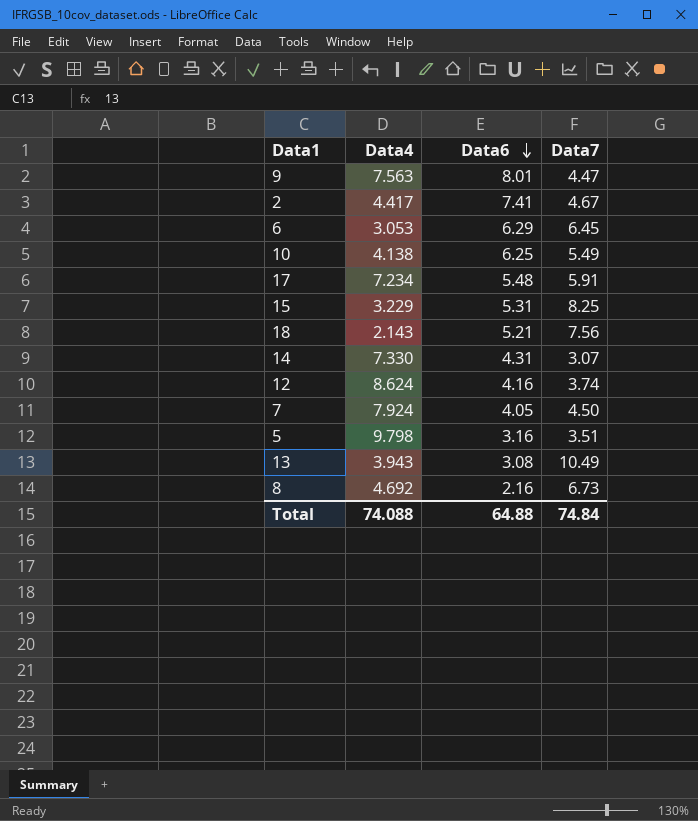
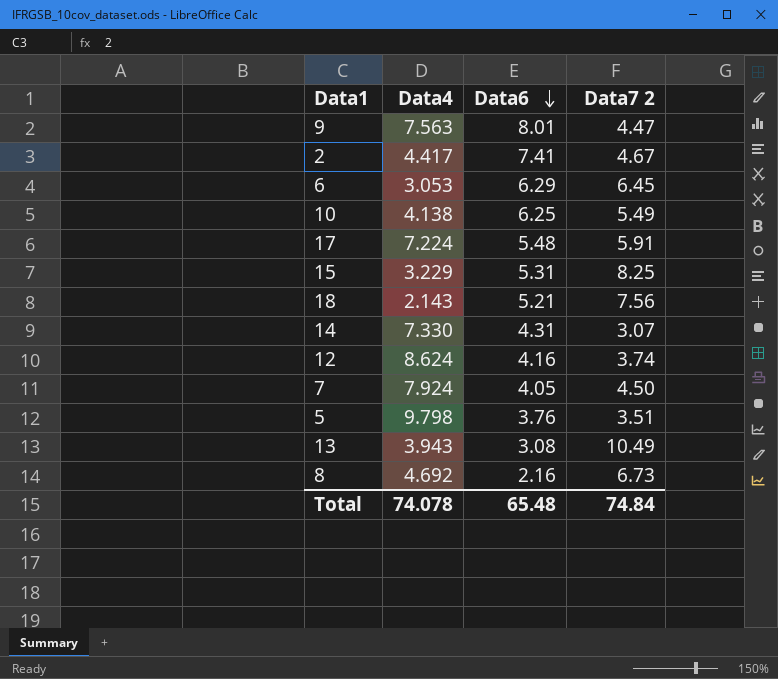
column name: Data7 -> Data7 2
17 | Data4: 7.234 -> 7.224
5 | Data6: 3.16 -> 3.76
Total | Data4: 74.088 -> 74.078
Total | Data6: 64.88 -> 65.48

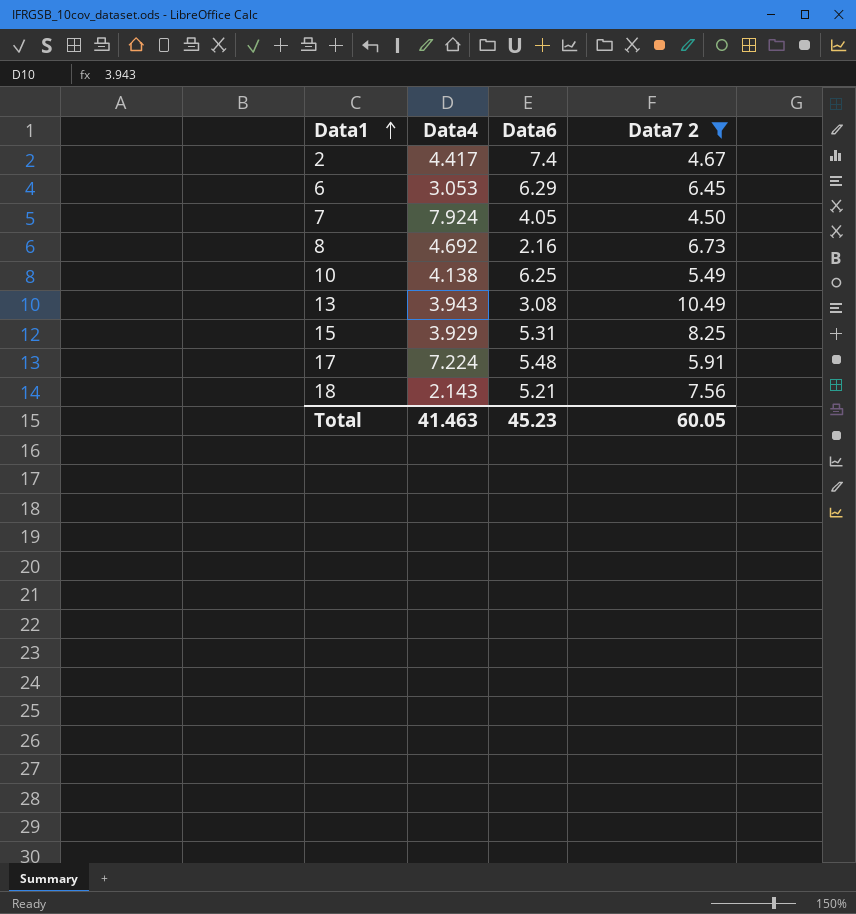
filter: none -> Data7 2 >= 4.50
row order: Data6 descending -> Data1 ascending
2 | Data6: 7.41 -> 7.4
15 | Data4: 3.229 -> 3.929
Total | Data4: 74.078 -> 41.463
Total | Data6: 65.48 -> 45.23
Total | Data7 2: 74.84 -> 60.05

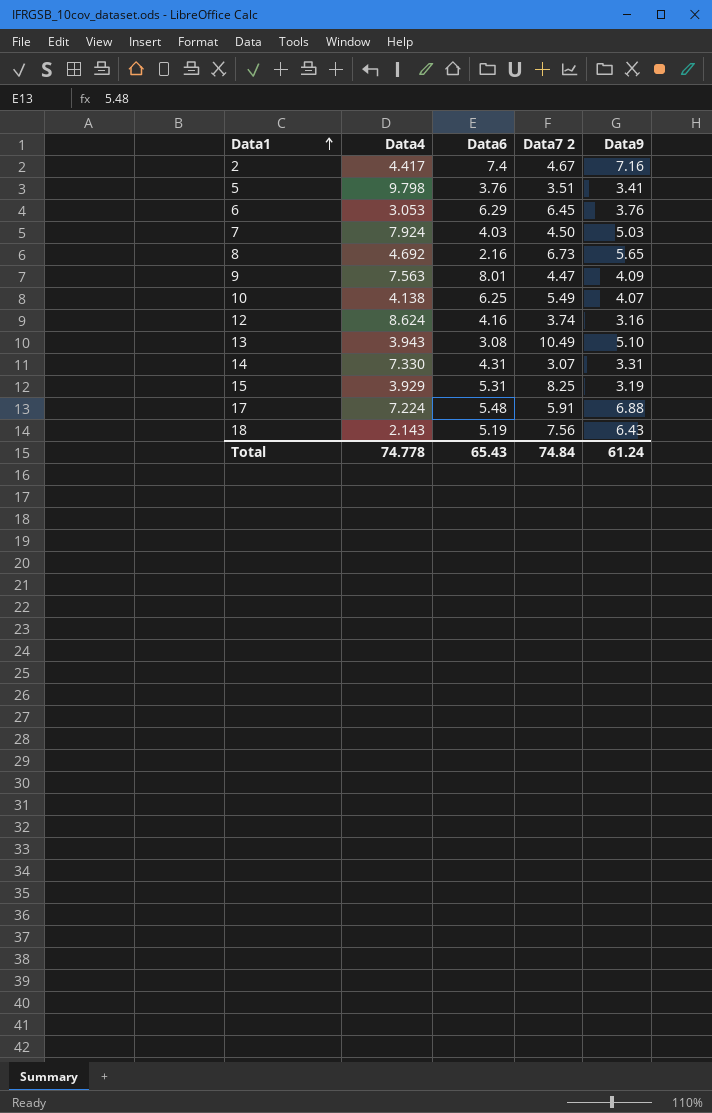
filter: Data7 2 >= 4.50 -> none
column Data9 | position: none -> 5
7 | Data6: 4.05 -> 4.03
18 | Data6: 5.21 -> 5.19
Total | Data4: 41.463 -> 74.778
Total | Data6: 45.23 -> 65.43
Total | Data7 2: 60.05 -> 74.84

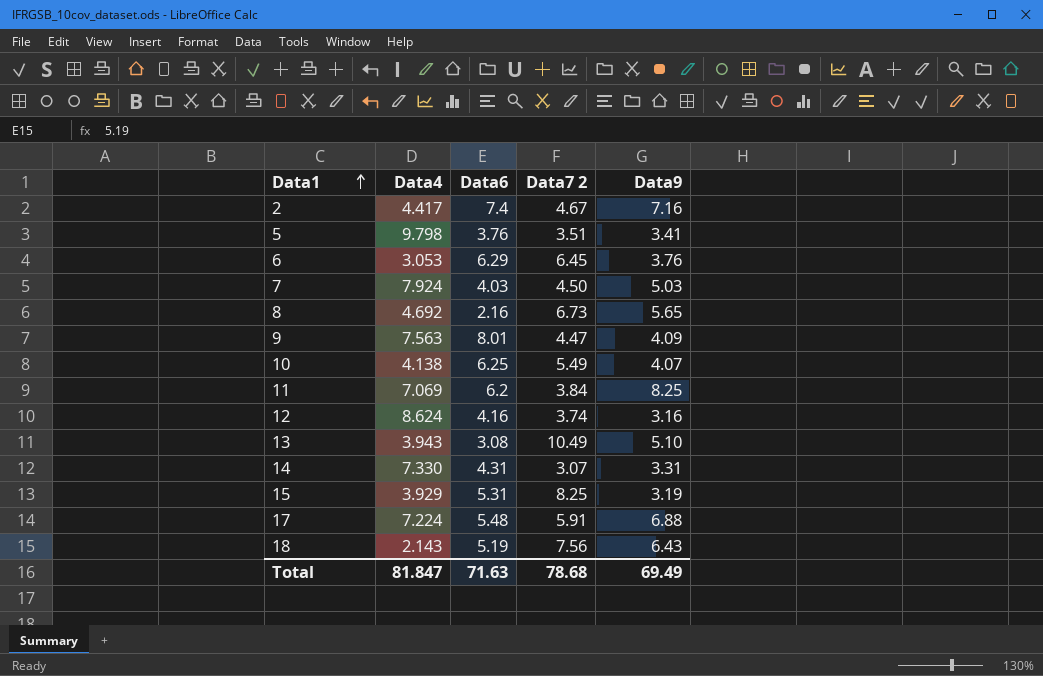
row 11: none -> 7.069 | 6.2 | 3.84 | 8.25
Total | Data4: 74.778 -> 81.847
Total | Data6: 65.43 -> 71.63
Total | Data7 2: 74.84 -> 78.68
Total | Data9: 61.24 -> 69.49

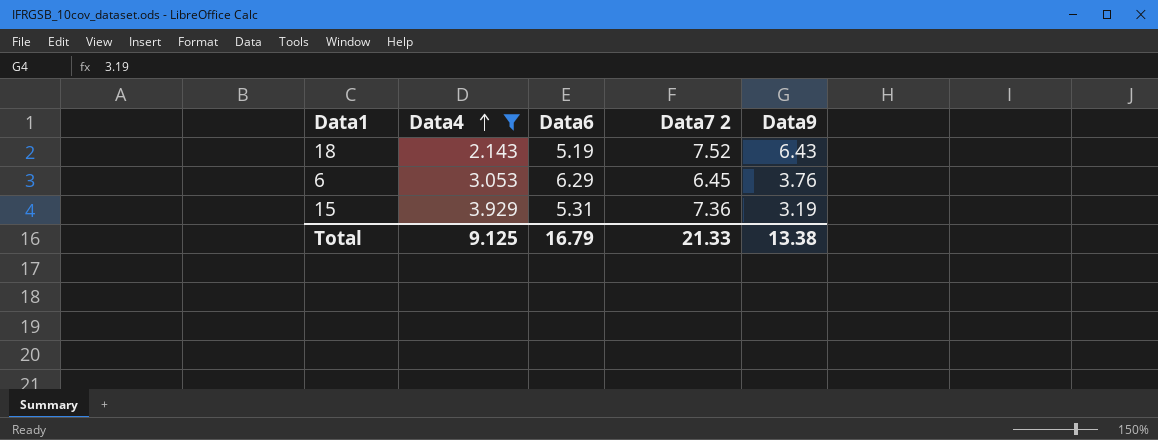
filter: none -> Data4 <= 3.929
row order: Data1 ascending -> Data4 ascending
18 | Data7 2: 7.56 -> 7.52
15 | Data7 2: 8.25 -> 7.36
Total | Data4: 81.847 -> 9.125
Total | Data6: 71.63 -> 16.79
Total | Data7 2: 78.68 -> 21.33
Total | Data9: 69.49 -> 13.38

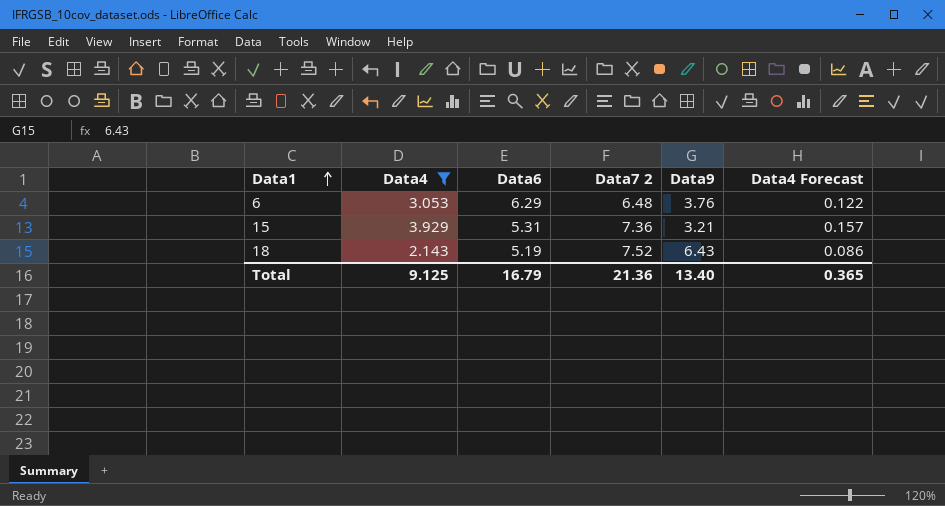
row order: Data4 ascending -> Data1 ascending
column Data4 Forecast | formula: none -> [Data4] * 0.04
6 | Data7 2: 6.45 -> 6.48
15 | Data9: 3.19 -> 3.21
Total | Data7 2: 21.33 -> 21.36
Total | Data9: 13.38 -> 13.40

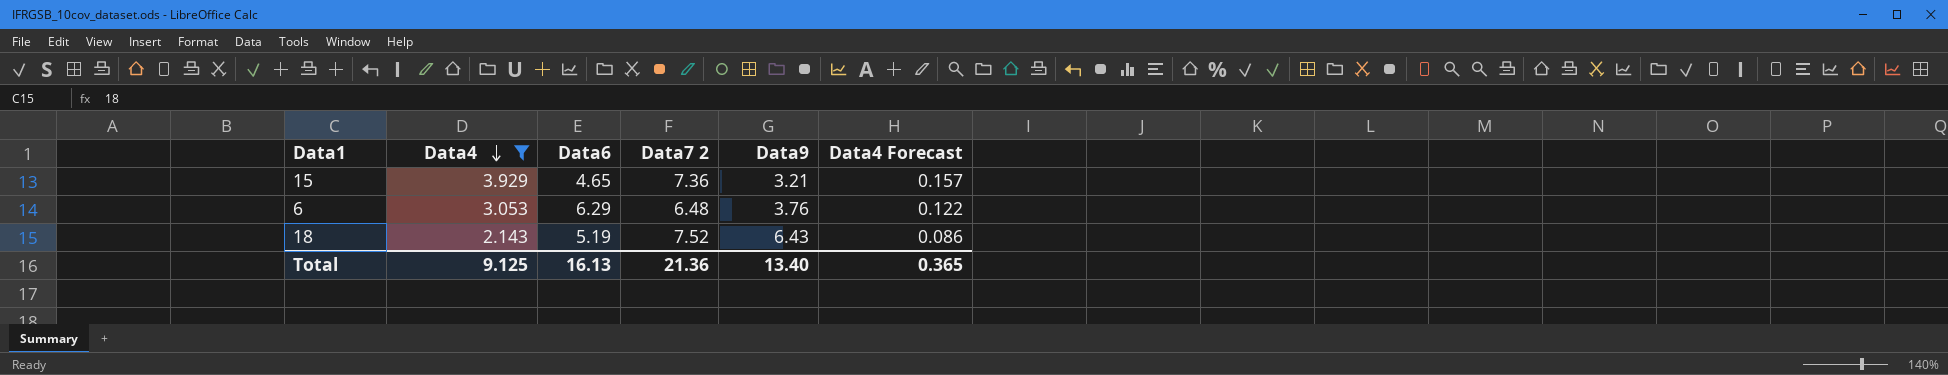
row order: Data1 ascending -> Data4 descending
15 | Data6: 5.31 -> 4.65
Total | Data6: 16.79 -> 16.13

